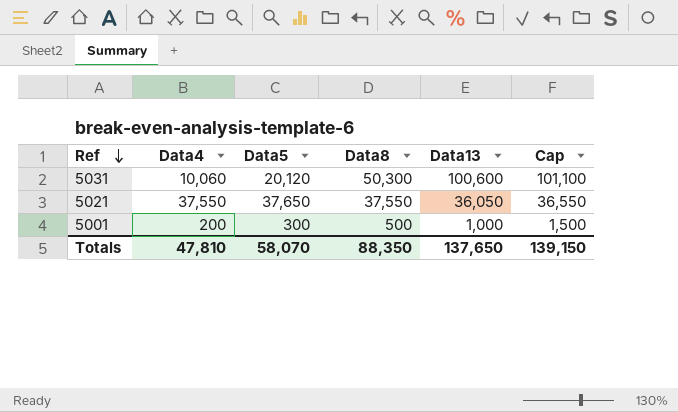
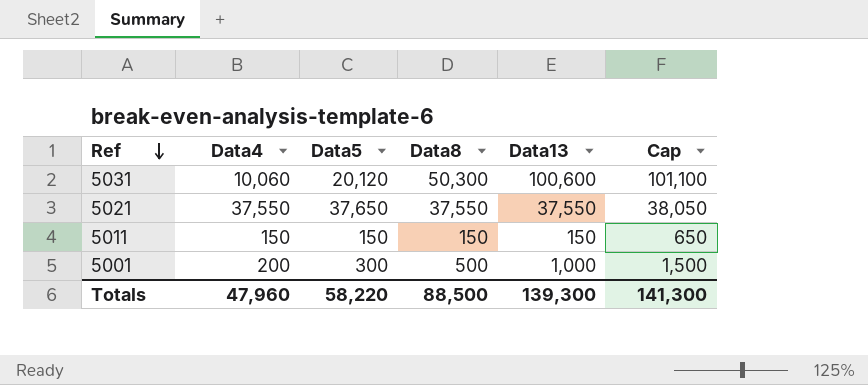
5021 | Data13: 36,050 -> 37,550
5021 | Cap: 36,550 -> 38,050
row 5011: none -> 150 | 150 | 150 | 150 | 650
Totals | Data4: 47,810 -> 47,960
Totals | Data5: 58,070 -> 58,220
Totals | Data8: 88,350 -> 88,500
Totals | Data13: 137,650 -> 139,300
Totals | Cap: 139,150 -> 141,300

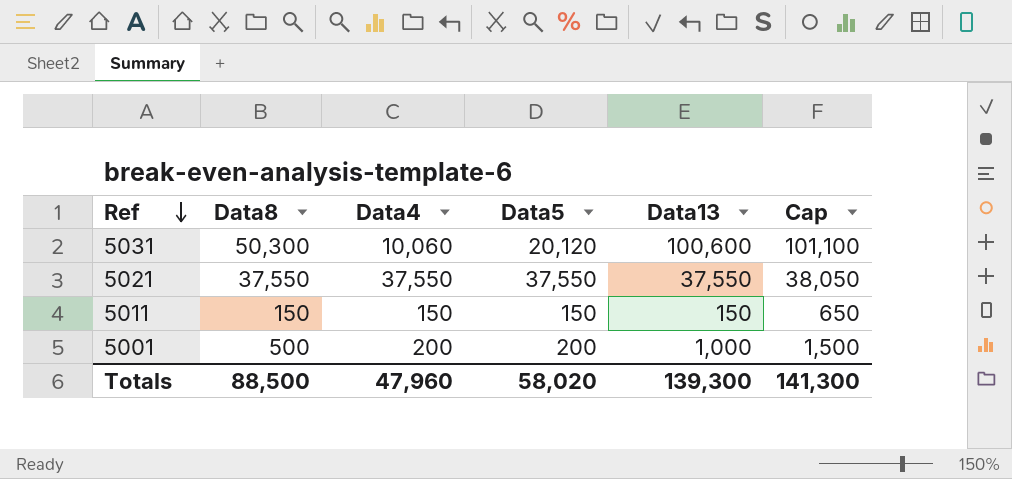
column Data8 | position: 4 -> 2
5021 | Data5: 37,650 -> 37,550
5001 | Data5: 300 -> 200
Totals | Data5: 58,220 -> 58,020

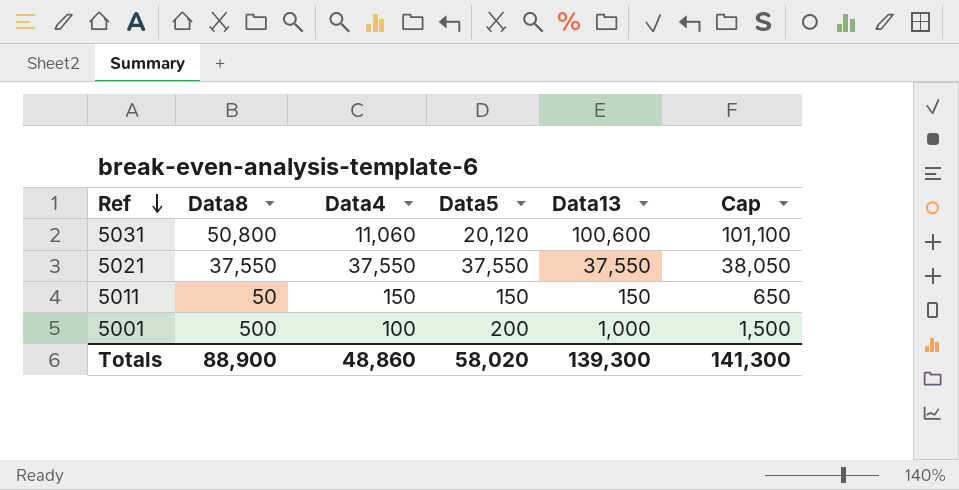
5031 | Data8: 50,300 -> 50,800
5031 | Data4: 10,060 -> 11,060
5011 | Data8: 150 -> 50
5001 | Data4: 200 -> 100
Totals | Data8: 88,500 -> 88,900
Totals | Data4: 47,960 -> 48,860

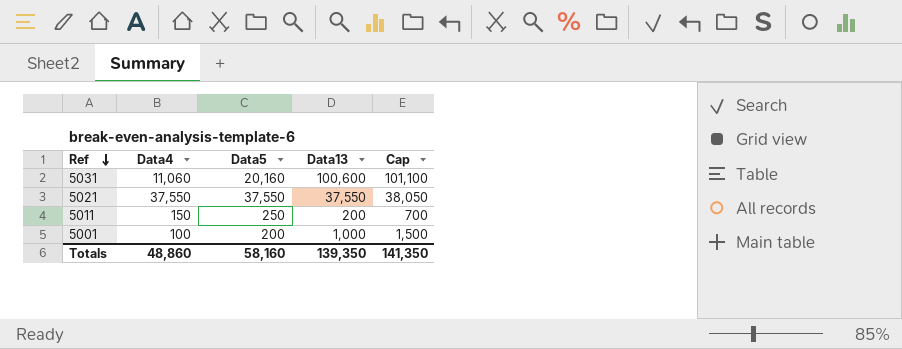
column Data8 | position: 2 -> none
5031 | Data5: 20,120 -> 20,160
5011 | Data5: 150 -> 250
5011 | Data13: 150 -> 200
5011 | Cap: 650 -> 700
Totals | Data5: 58,020 -> 58,160
Totals | Data13: 139,300 -> 139,350
Totals | Cap: 141,300 -> 141,350

